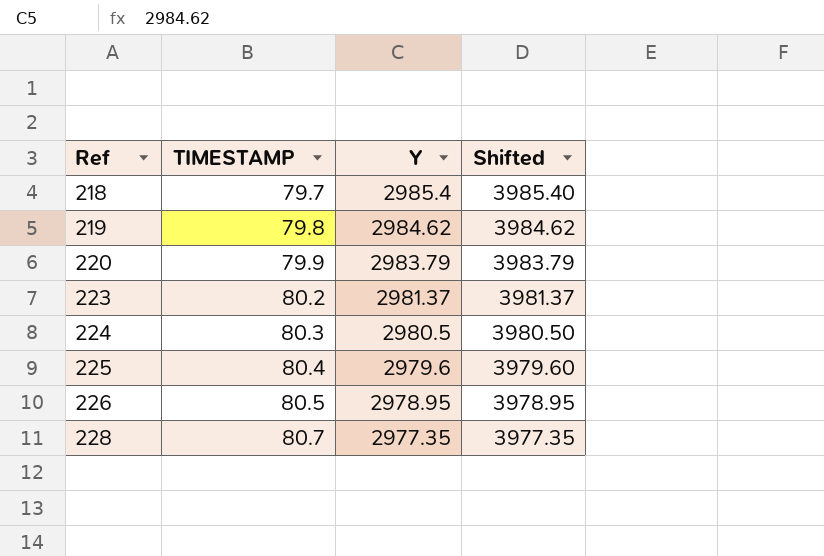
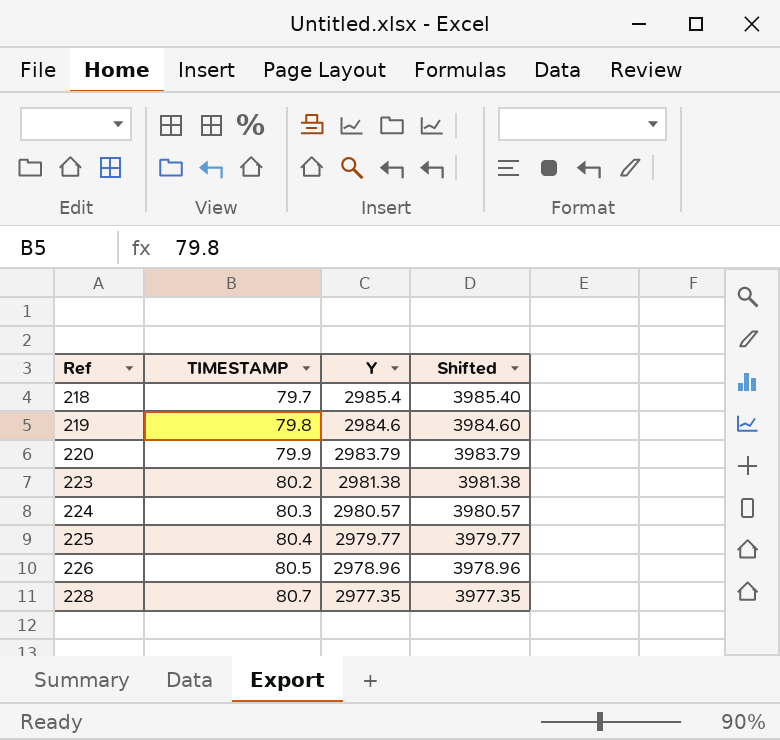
219 | Y: 2984.62 -> 2984.6
219 | Shifted: 3984.62 -> 3984.60
223 | Y: 2981.37 -> 2981.38
223 | Shifted: 3981.37 -> 3981.38
224 | Y: 2980.5 -> 2980.57
224 | Shifted: 3980.50 -> 3980.57
225 | Y: 2979.6 -> 2979.77
225 | Shifted: 3979.60 -> 3979.77
226 | Y: 2978.95 -> 2978.96
226 | Shifted: 3978.95 -> 3978.96

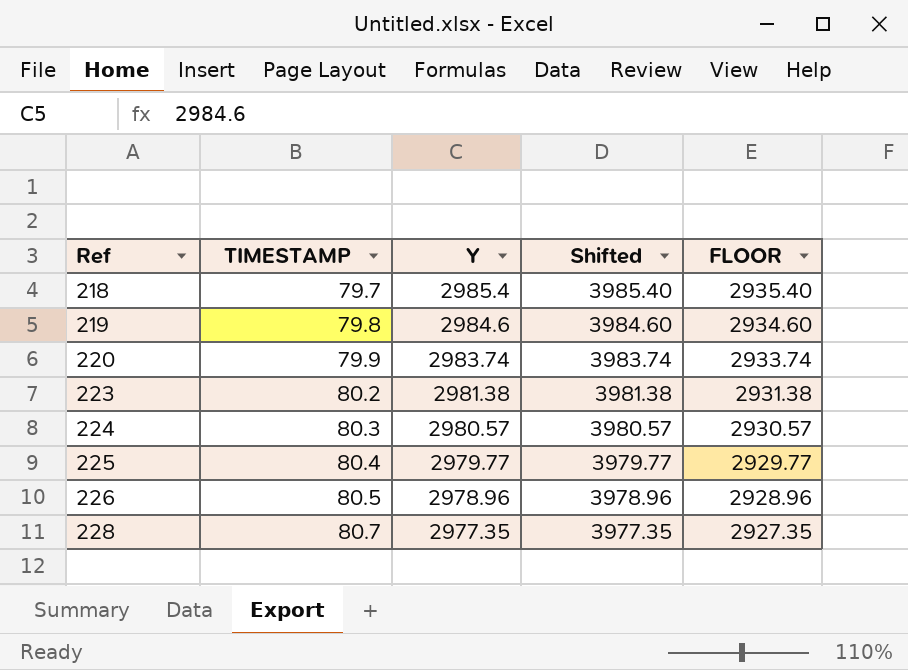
column FLOOR | formula: none -> [Y] - 50
220 | Y: 2983.79 -> 2983.74
220 | Shifted: 3983.79 -> 3983.74

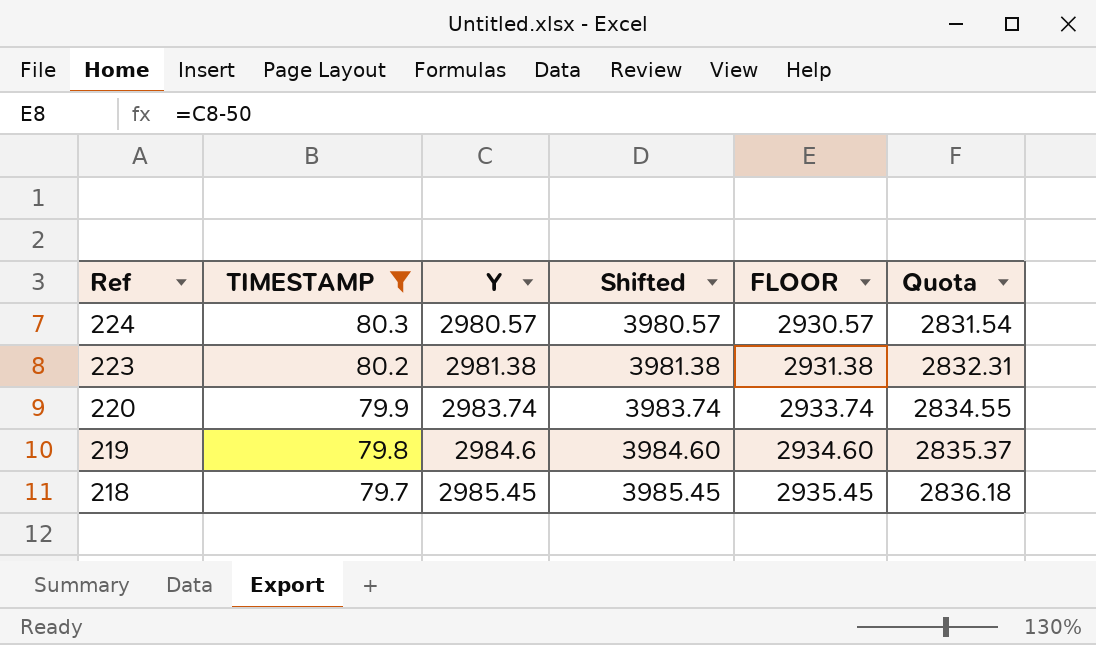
filter: none -> TIMESTAMP <= 80.3
row order: Ref ascending -> Ref descending
column Quota | formula: none -> [Y] * 0.95
218 | Y: 2985.4 -> 2985.45
218 | Shifted: 3985.40 -> 3985.45
218 | FLOOR: 2935.40 -> 2935.45

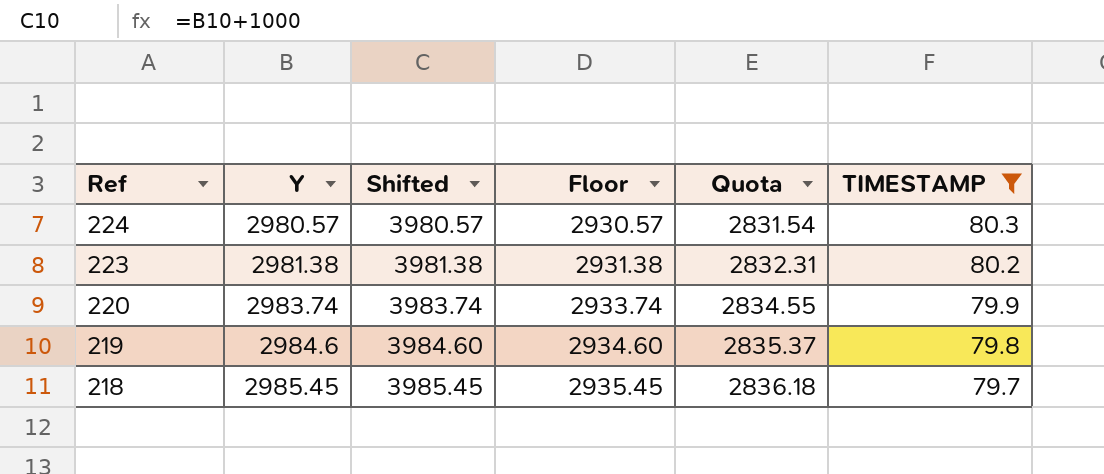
column name: FLOOR -> Floor
column TIMESTAMP | position: 2 -> 6

